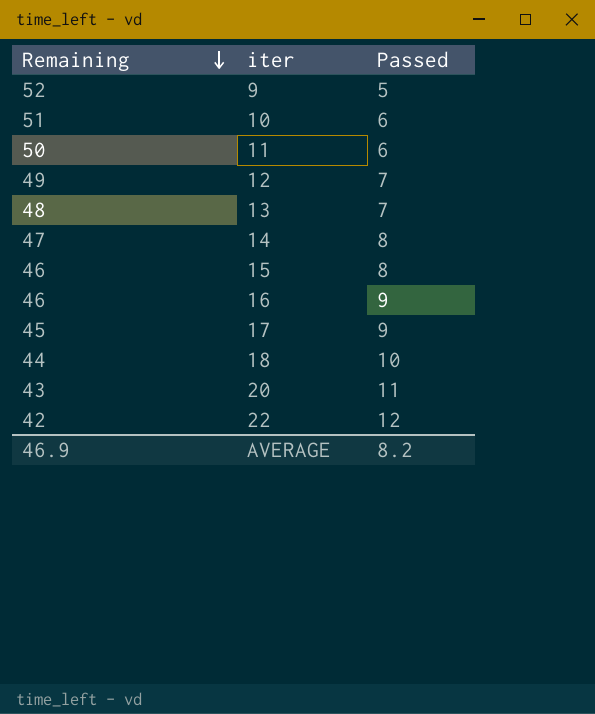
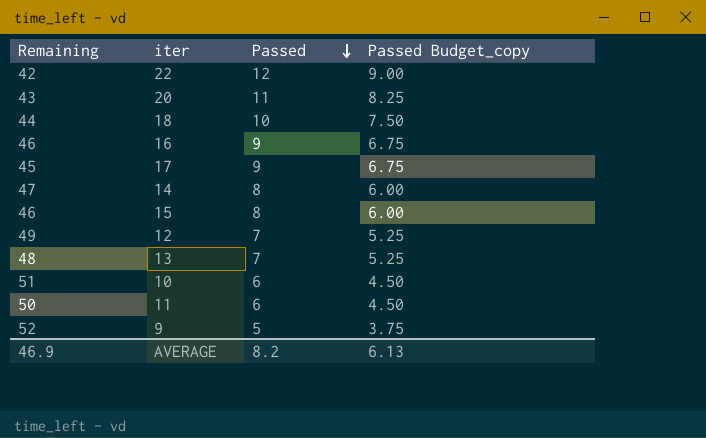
row order: Remaining descending -> Passed descending
column Passed Budget_copy | formula: none -> [Passed] * 0.75

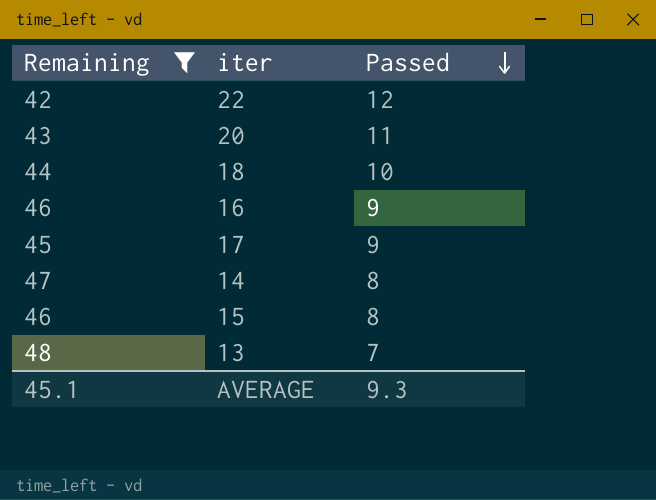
filter: none -> Remaining <= 48
column Passed Budget_copy | formula: [Passed] * 0.75 -> none
AVERAGE | Remaining: 46.9 -> 45.1
AVERAGE | Passed: 8.2 -> 9.3

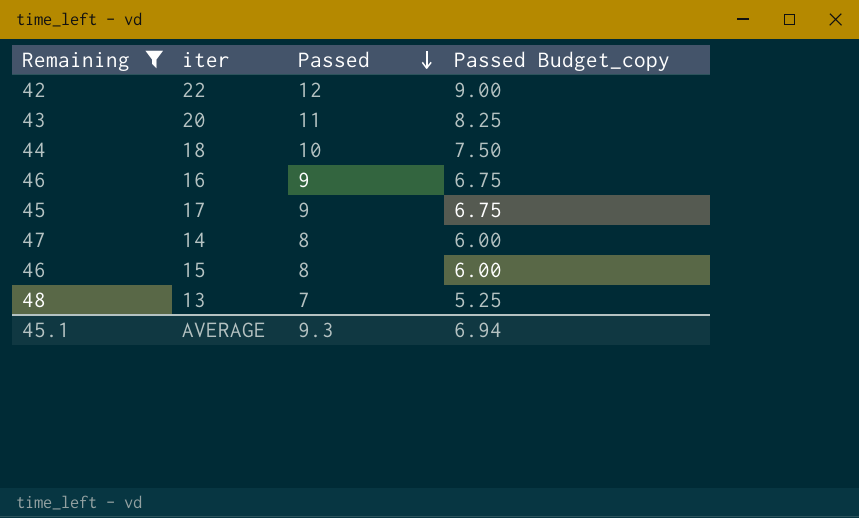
column Passed Budget_copy | formula: none -> [Passed] * 0.75

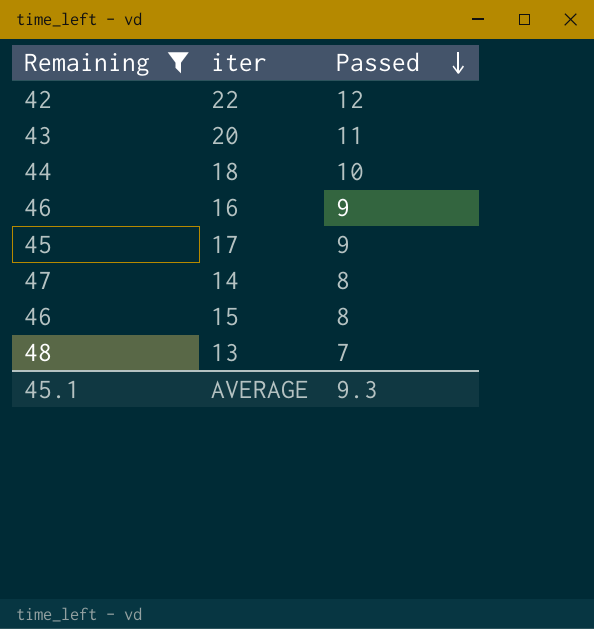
column Passed Budget_copy | formula: [Passed] * 0.75 -> none

